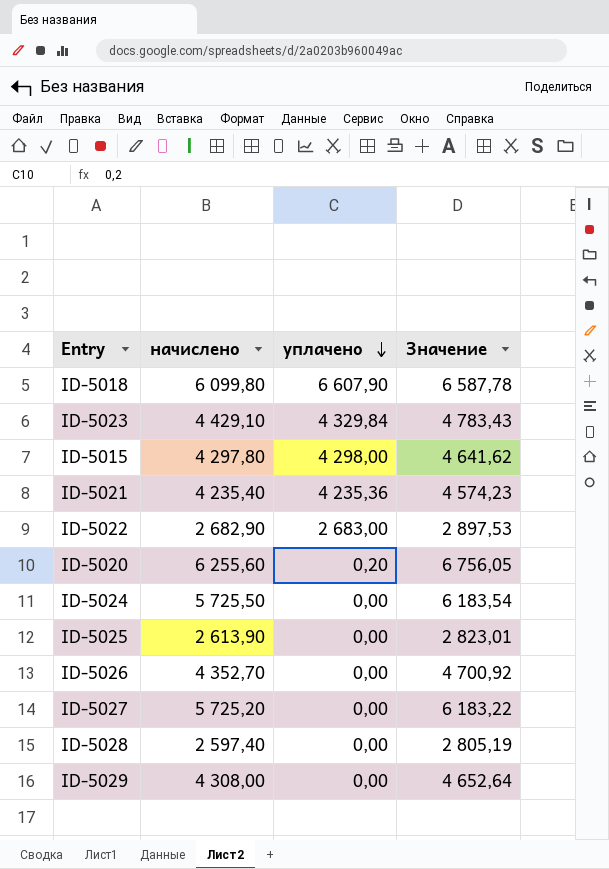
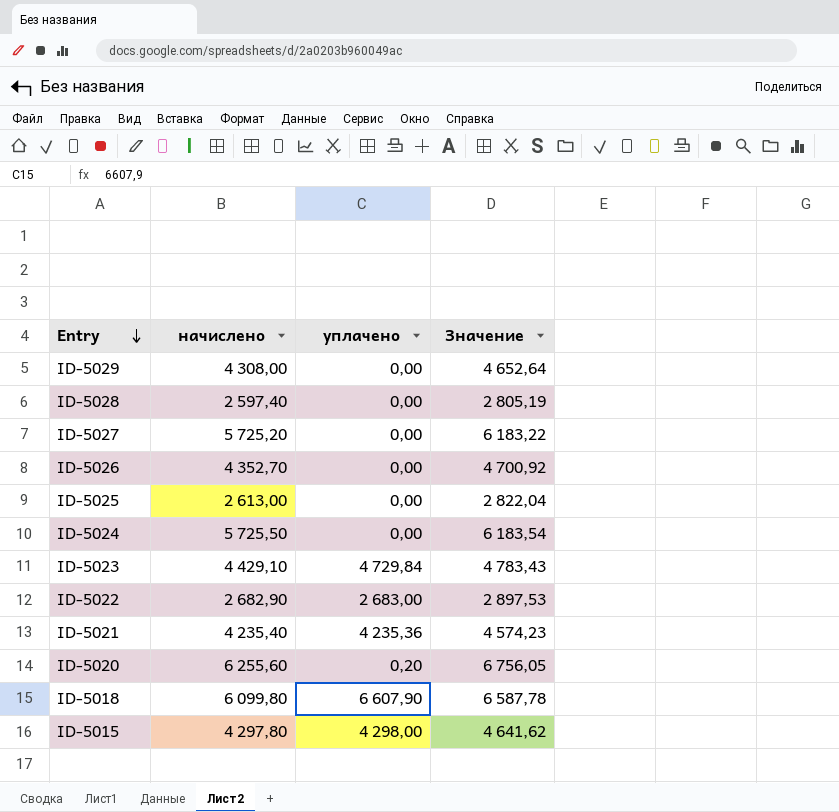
row order: уплачено descending -> Entry descending
ID-5025 | начислено: 2 613,90 -> 2 613,00
ID-5025 | Значение: 2 823,01 -> 2 822,04
ID-5023 | уплачено: 4 329,84 -> 4 729,84

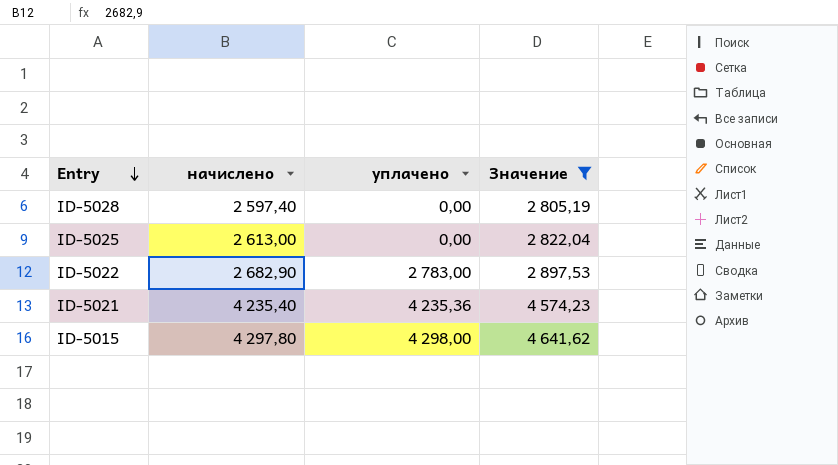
filter: none -> Значение <= 4 641,62
ID-5022 | уплачено: 2 683,00 -> 2 783,00

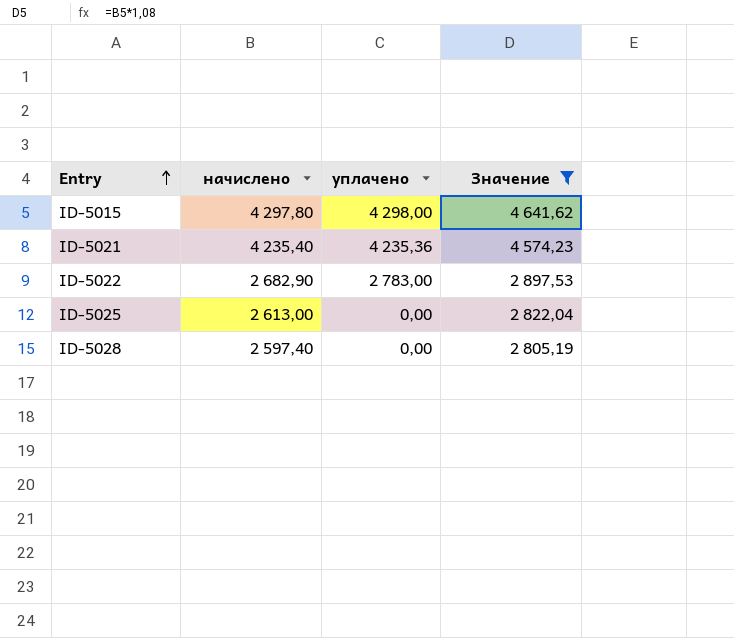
row order: Entry descending -> Entry ascending

